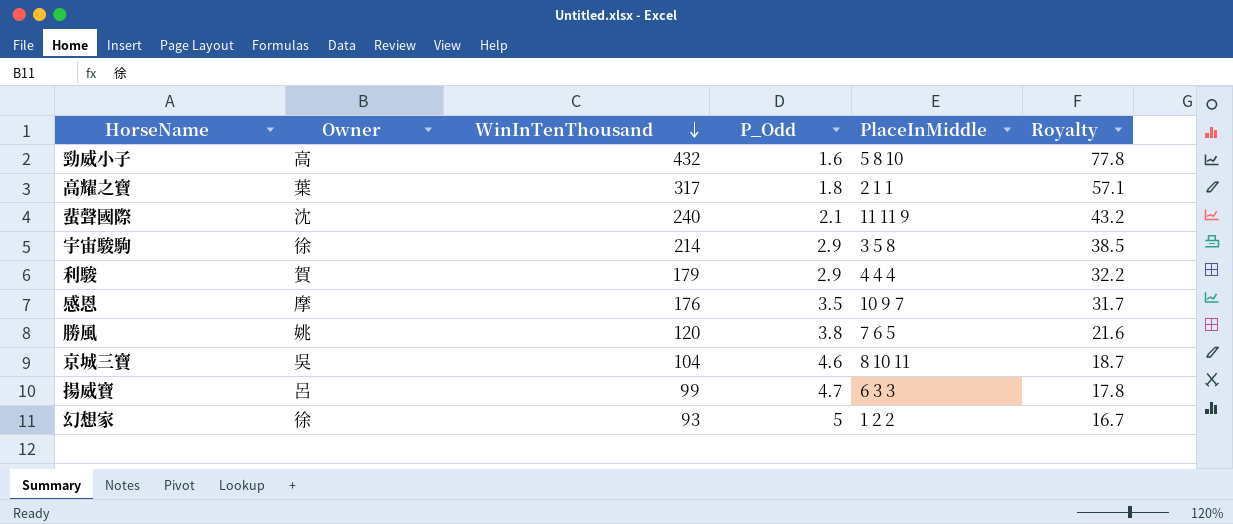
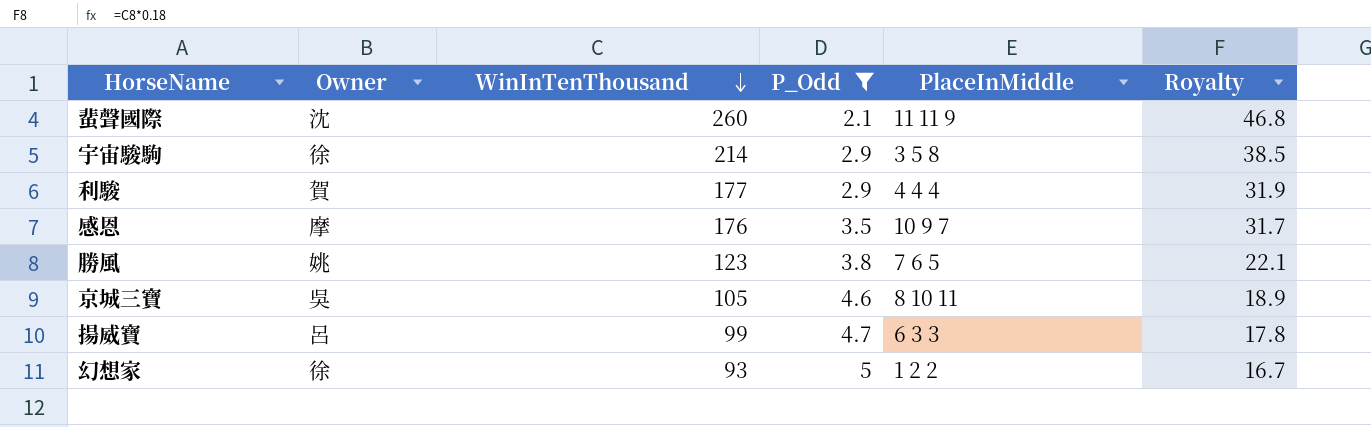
filter: none -> P_Odd >= 2.1
蜚聲國際 | WinInTenThousand: 240 -> 260
蜚聲國際 | Royalty: 43.2 -> 46.8
利駿 | WinInTenThousand: 179 -> 177
利駿 | Royalty: 32.2 -> 31.9
勝風 | WinInTenThousand: 120 -> 123
勝風 | Royalty: 21.6 -> 22.1
京城三寶 | WinInTenThousand: 104 -> 105
京城三寶 | Royalty: 18.7 -> 18.9

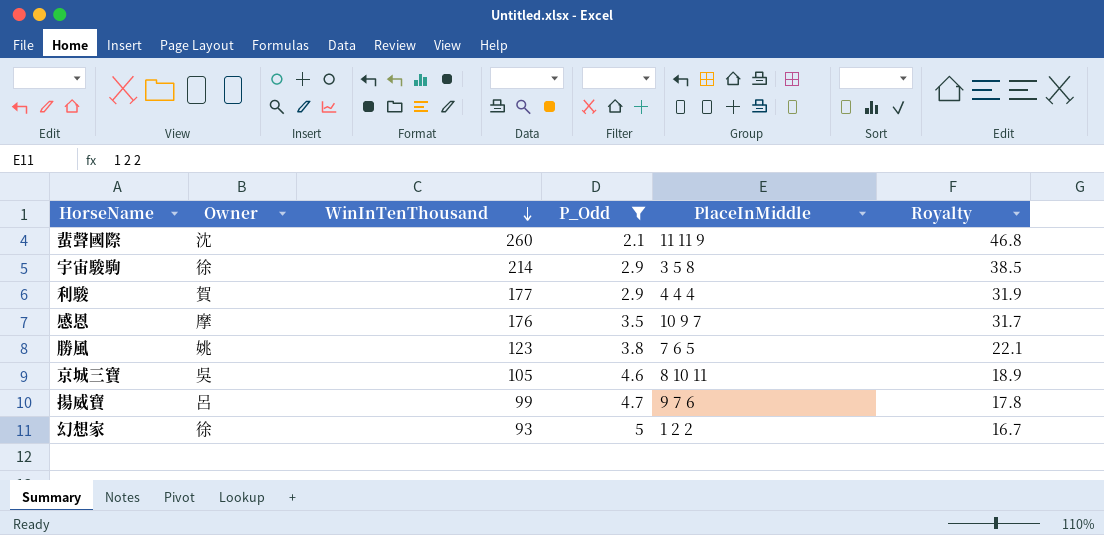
揚威寶 | PlaceInMiddle: 6 3 3 -> 9 7 6

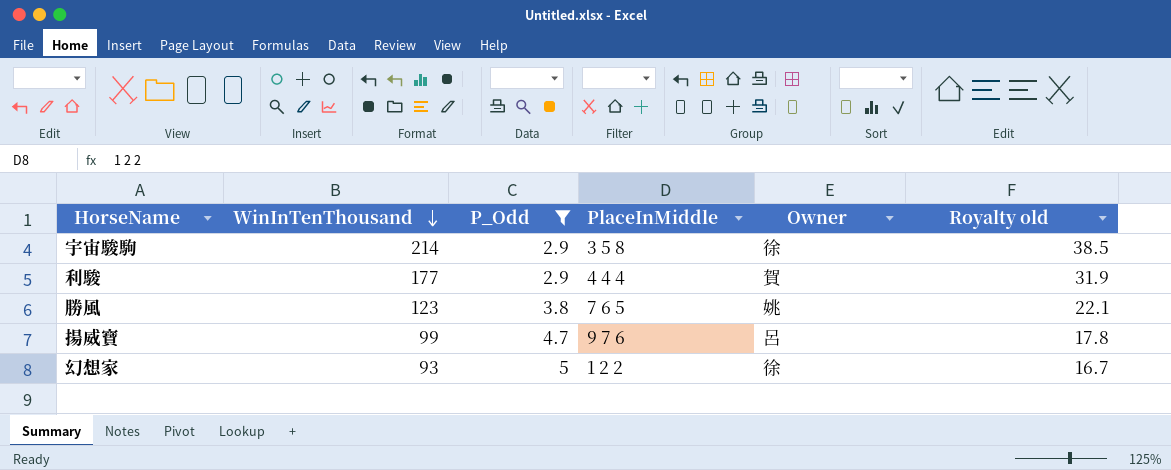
column Owner | position: 2 -> 5
column name: Royalty -> Royalty old
row 蜚聲國際: 沈 | 260 | 2.1 | 11 11 9 | 46.8 -> none
row 感恩: 摩 | 176 | 3.5 | 10 9 7 | 31.7 -> none
row 京城三寶: 吳 | 105 | 4.6 | 8 10 11 | 18.9 -> none

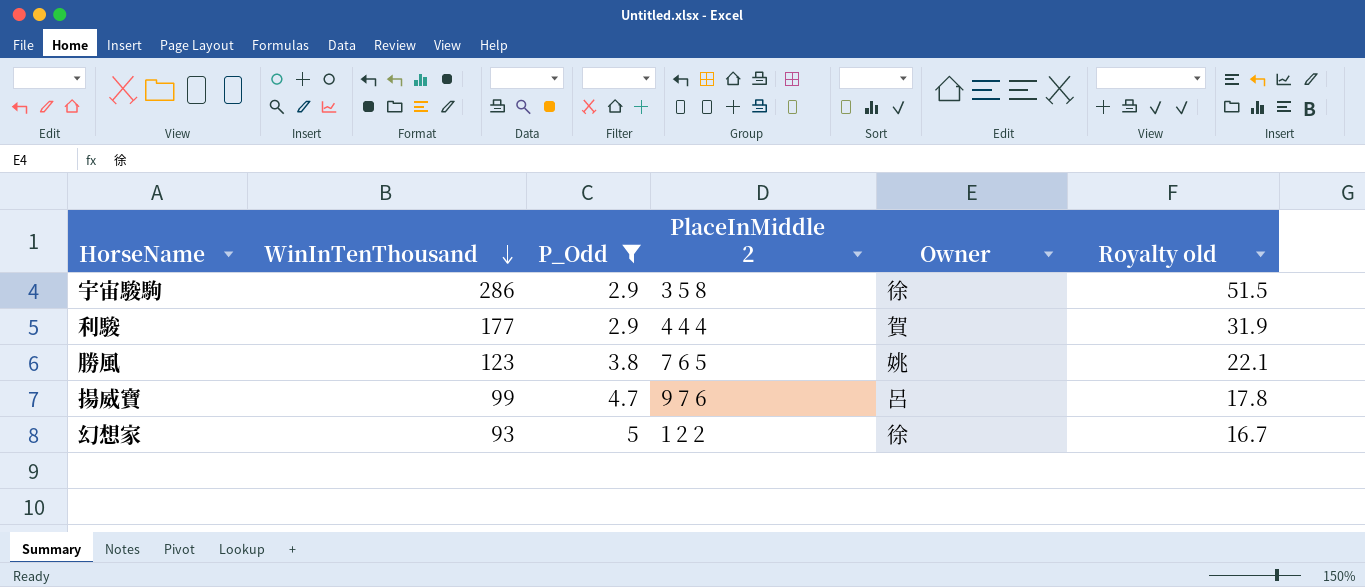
column name: PlaceInMiddle -> PlaceInMiddle 2
宇宙駿駒 | WinInTenThousand: 214 -> 286
宇宙駿駒 | Royalty old: 38.5 -> 51.5

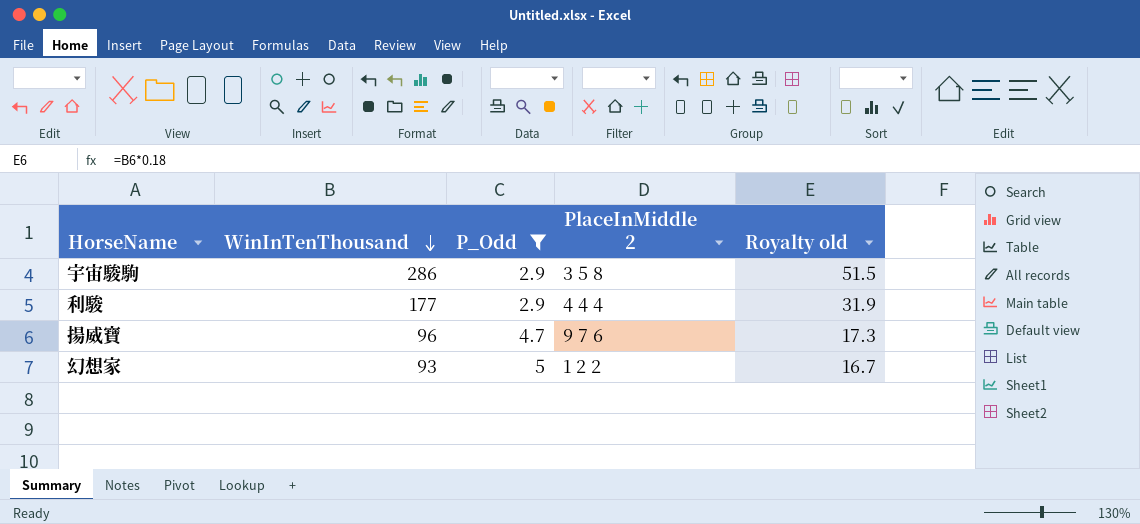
column Owner | position: 5 -> none
row 勝風: 123 | 3.8 | 7 6 5 | 姚 | 22.1 -> none
揚威寶 | WinInTenThousand: 99 -> 96
揚威寶 | Royalty old: 17.8 -> 17.3

